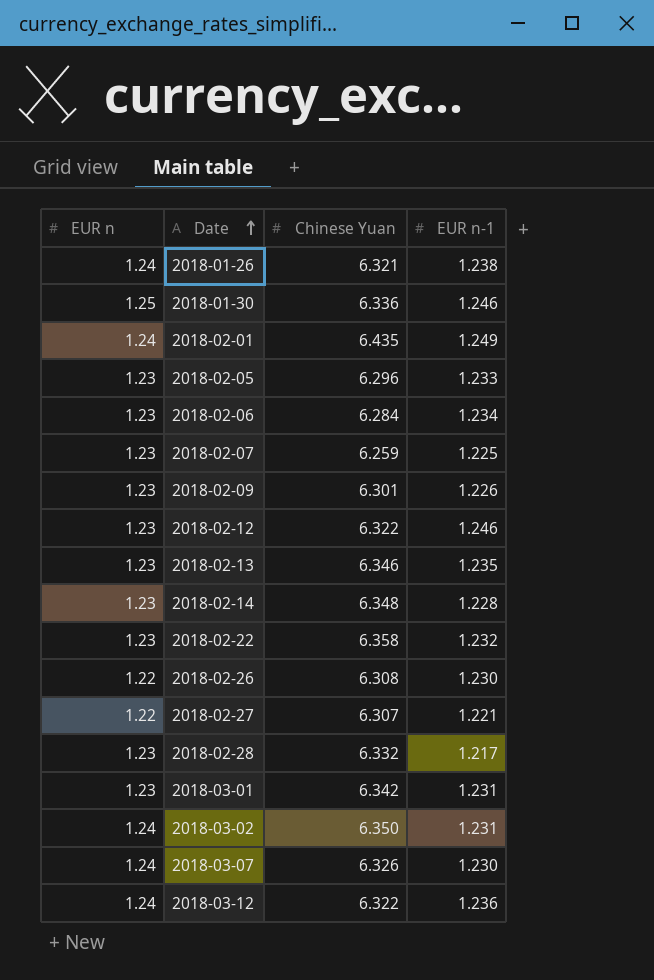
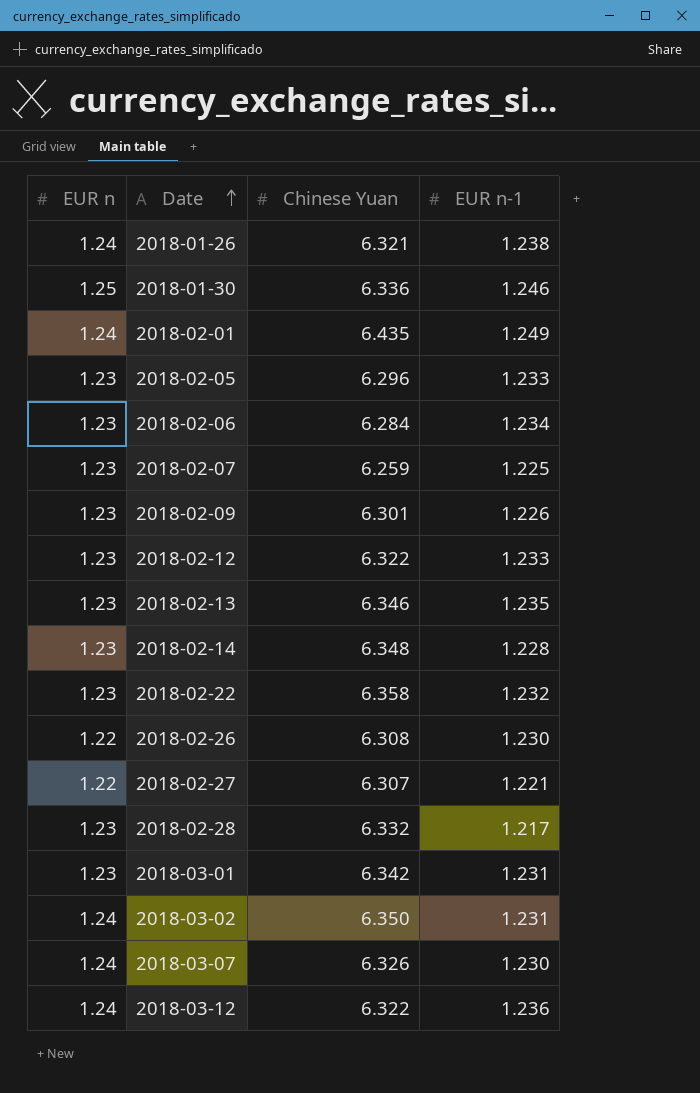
2018-02-12 | EUR n-1: 1.246 -> 1.233

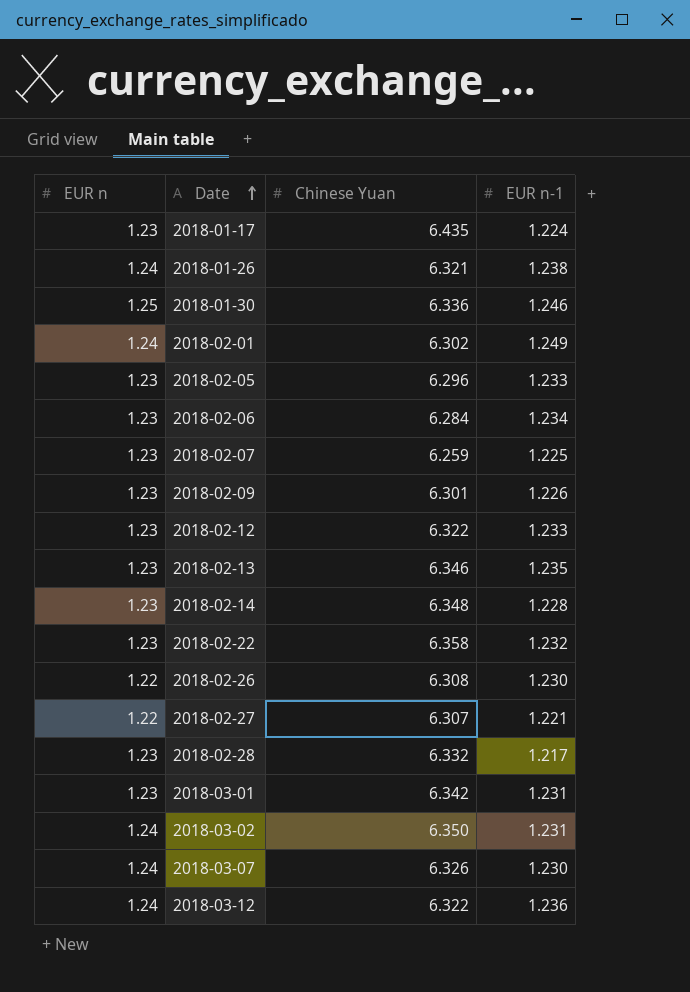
row 2018-01-17: none -> 1.23 | 6.435 | 1.224
2018-02-01 | Chinese Yuan: 6.435 -> 6.302

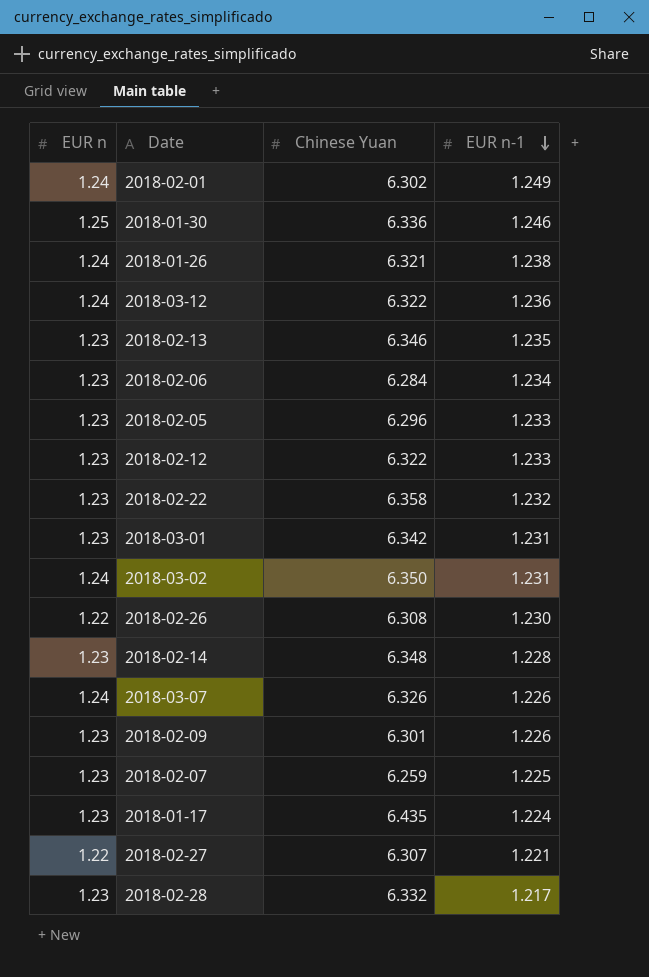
row order: Date ascending -> EUR n-1 descending
2018-03-07 | EUR n-1: 1.230 -> 1.226

